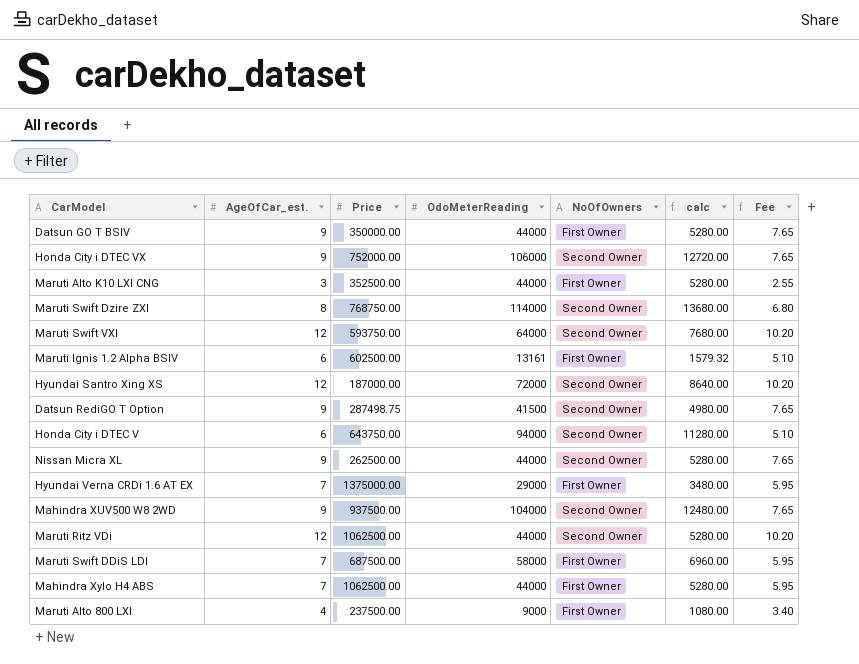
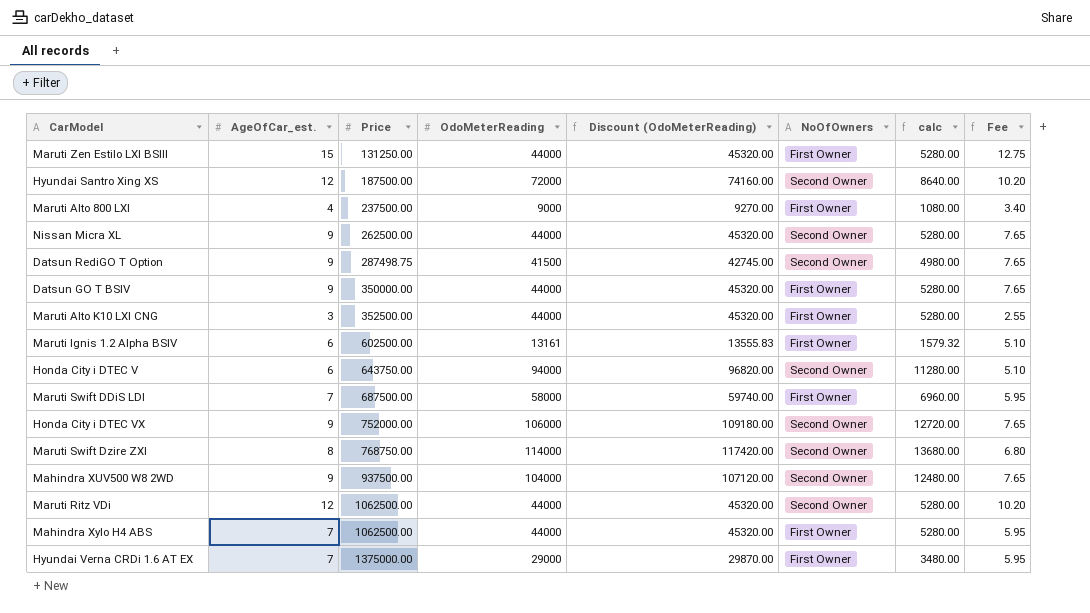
row order: none -> Price ascending
column Discount (OdoMeterReading) | formula: none -> [OdoMeterReading] * 1.03
row Maruti Swift VXI: 12 | 593750.00 | 64000 | Second Owner | 7680.00 | 10.20 -> none
row Maruti Zen Estilo LXI BSIII: none -> 15 | 131250.00 | 44000 | 45320.00 | First Owner | 5280.00 | 12.75
Hyundai Santro Xing XS | Price: 187000.00 -> 187500.00

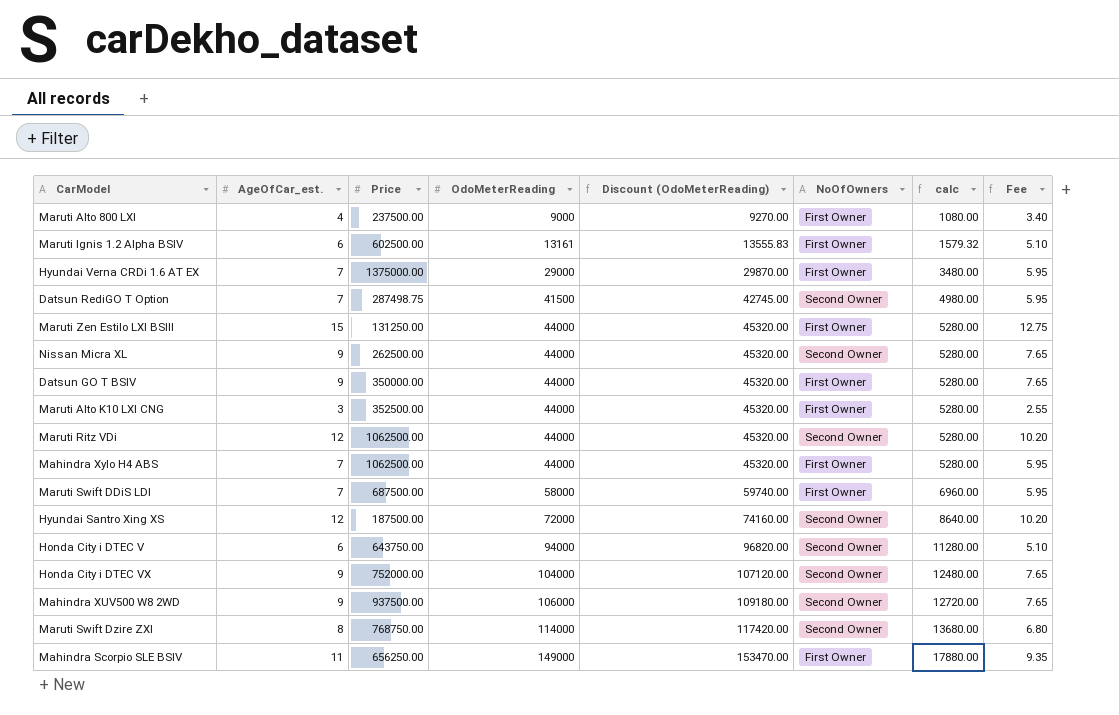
row order: Price ascending -> OdoMeterReading ascending
Datsun RediGO T Option | AgeOfCar_est.: 9 -> 7
Datsun RediGO T Option | Fee: 7.65 -> 5.95
Honda City i DTEC VX | OdoMeterReading: 106000 -> 104000
Honda City i DTEC VX | Discount (OdoMeterReading): 109180.00 -> 107120.00
Honda City i DTEC VX | calc: 12720.00 -> 12480.00
Mahindra XUV500 W8 2WD | OdoMeterReading: 104000 -> 106000
Mahindra XUV500 W8 2WD | Discount (OdoMeterReading): 107120.00 -> 109180.00
Mahindra XUV500 W8 2WD | calc: 12480.00 -> 12720.00
row Mahindra Scorpio SLE BSIV: none -> 11 | 656250.00 | 149000 | 153470.00 | First Owner | 17880.00 | 9.35

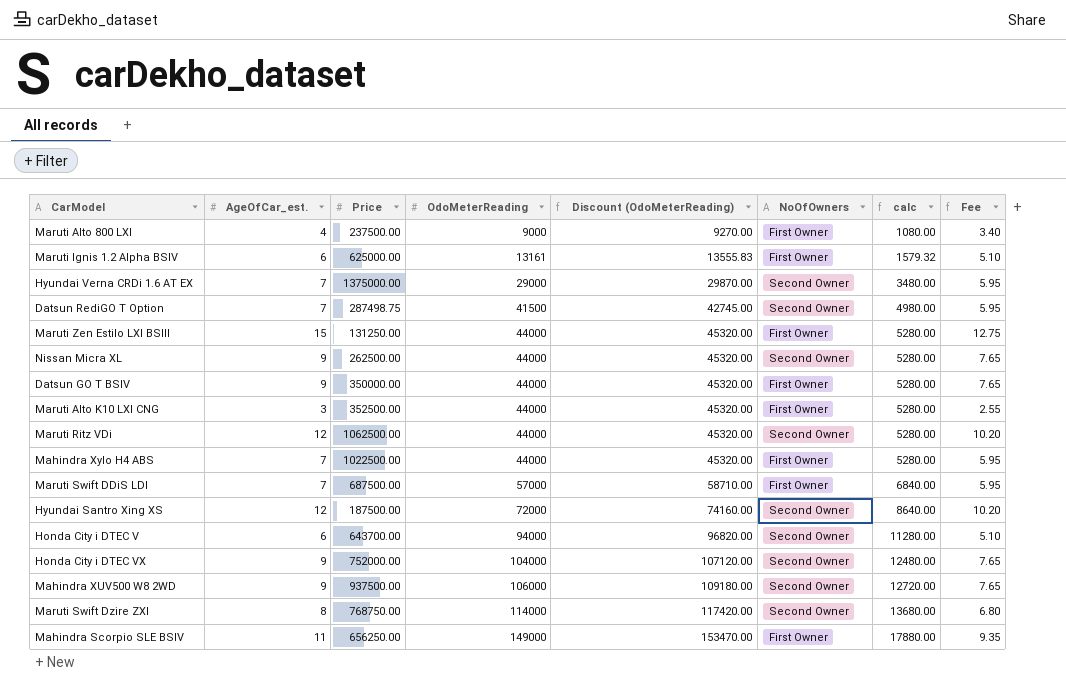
Maruti Ignis 1.2 Alpha BSIV | Price: 602500.00 -> 625000.00
Hyundai Verna CRDi 1.6 AT EX | NoOfOwners: First Owner -> Second Owner
Mahindra Xylo H4 ABS | Price: 1062500.00 -> 1022500.00
Maruti Swift DDiS LDI | OdoMeterReading: 58000 -> 57000
Maruti Swift DDiS LDI | Discount (OdoMeterReading): 59740.00 -> 58710.00
Maruti Swift DDiS LDI | calc: 6960.00 -> 6840.00
Honda City i DTEC V | Price: 643750.00 -> 643700.00

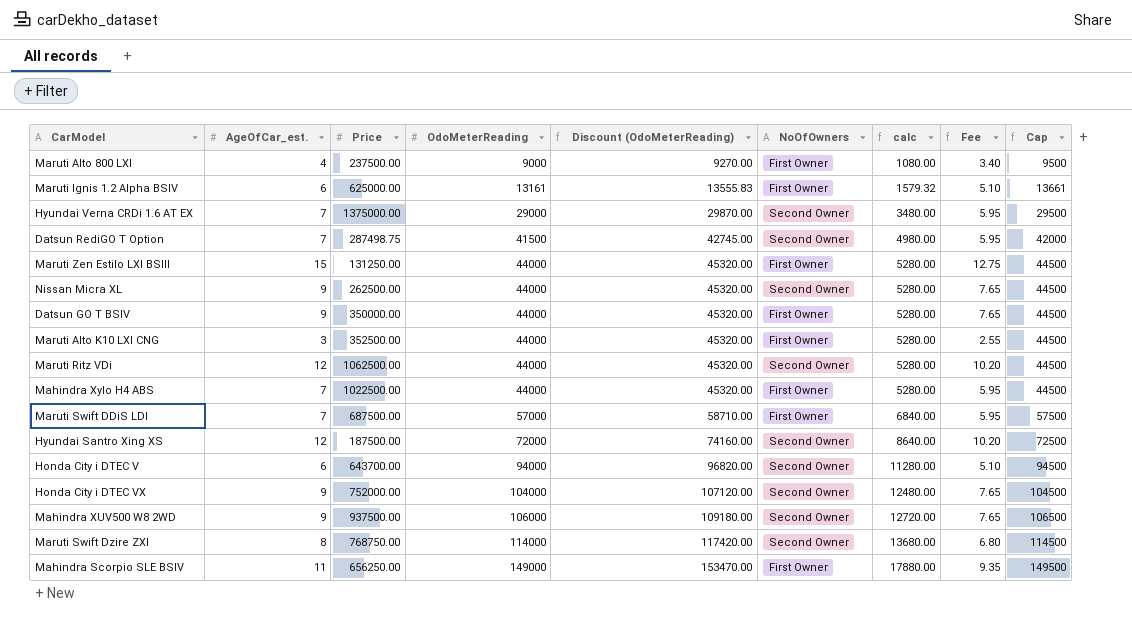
column Cap | formula: none -> [OdoMeterReading] + 500

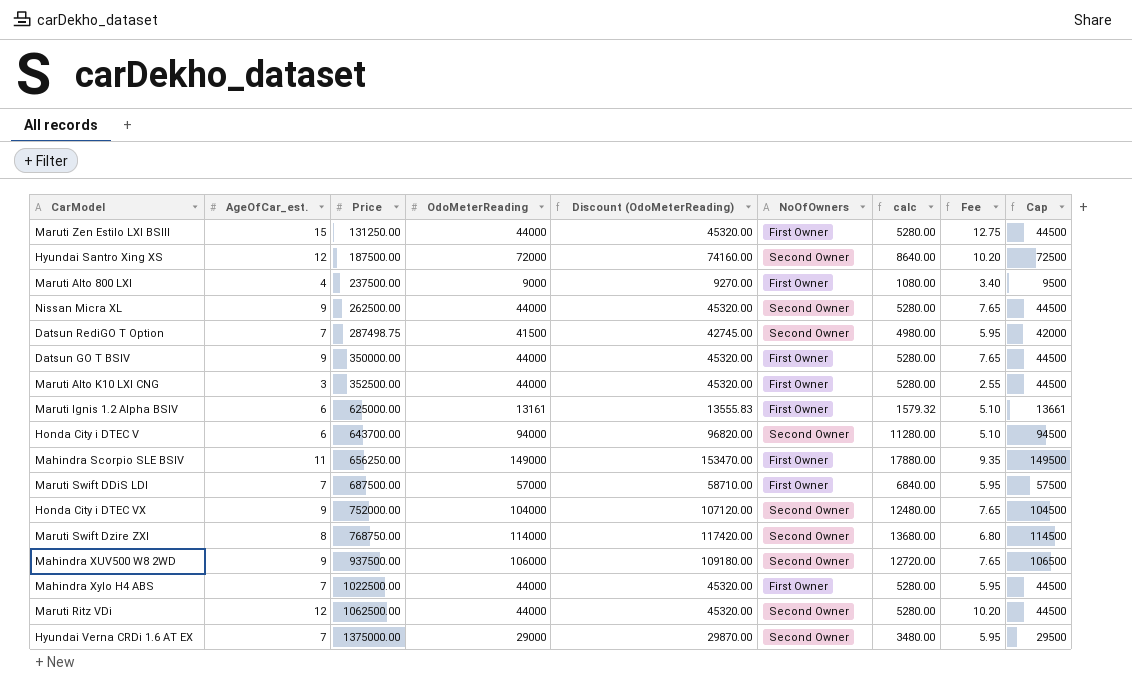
row order: OdoMeterReading ascending -> Price ascending

